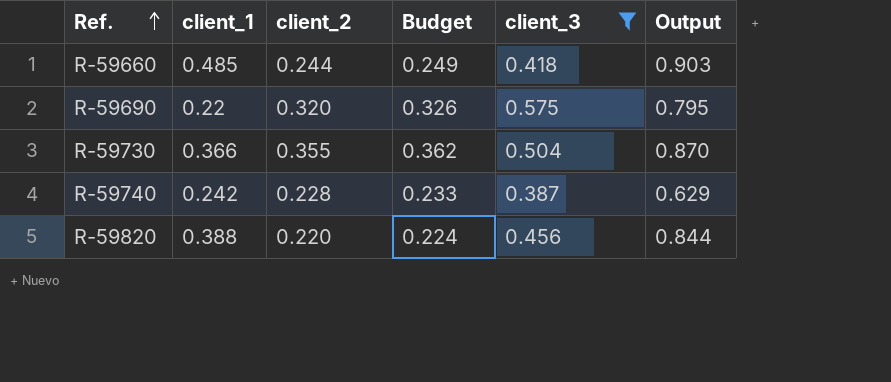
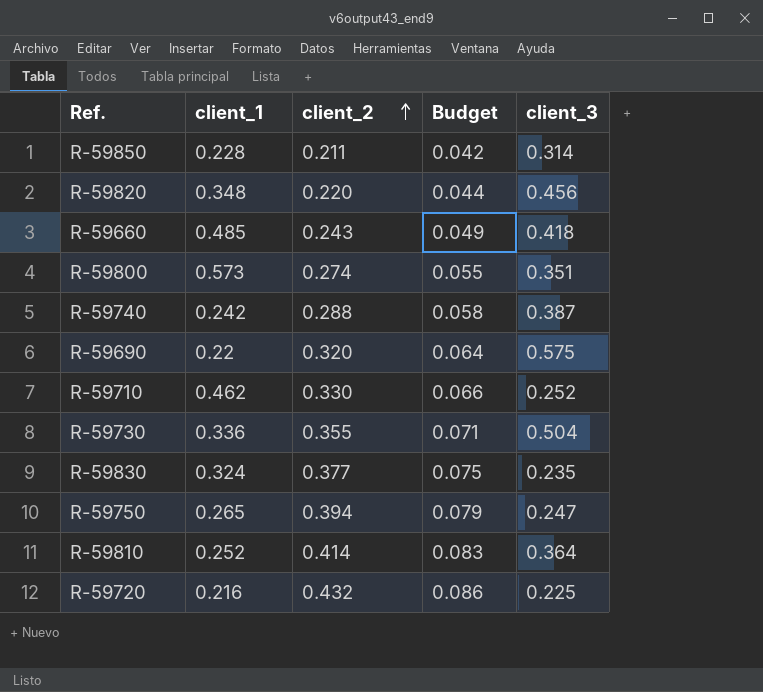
filter: client_3 >= 0.387 -> none
row order: Ref. ascending -> client_2 ascending
column Output | formula: [client_1] + [client_3] -> none
column Budget | formula: [client_2] * 1.02 -> [client_2] * 0.2
R-59820 | client_1: 0.388 -> 0.348
R-59660 | client_2: 0.244 -> 0.243
R-59740 | client_2: 0.228 -> 0.288
R-59730 | client_1: 0.366 -> 0.336

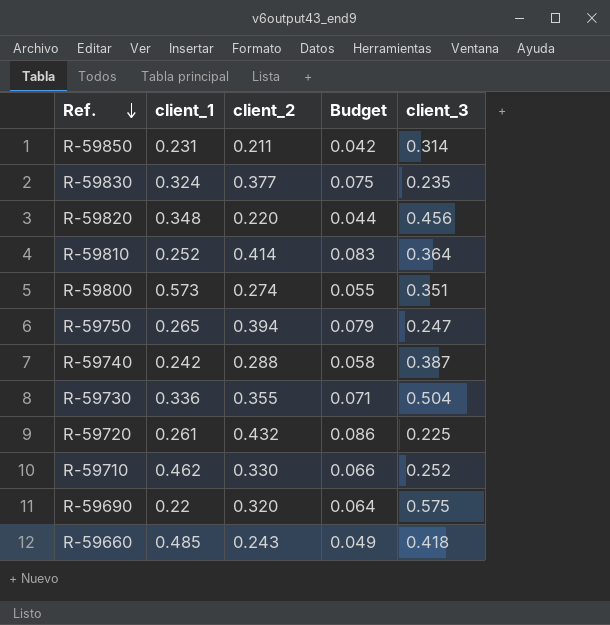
row order: client_2 ascending -> Ref. descending
R-59850 | client_1: 0.228 -> 0.231
R-59720 | client_1: 0.216 -> 0.261

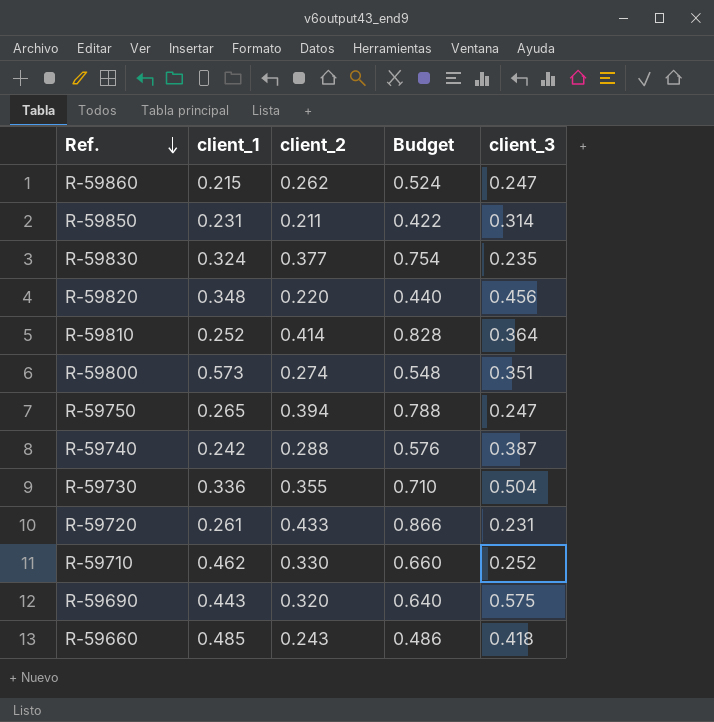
column Budget | formula: [client_2] * 0.2 -> [client_2] * 2
row R-59860: none -> 0.215 | 0.262 | 0.524 | 0.247
R-59720 | client_2: 0.432 -> 0.433
R-59720 | client_3: 0.225 -> 0.231
R-59690 | client_1: 0.22 -> 0.443

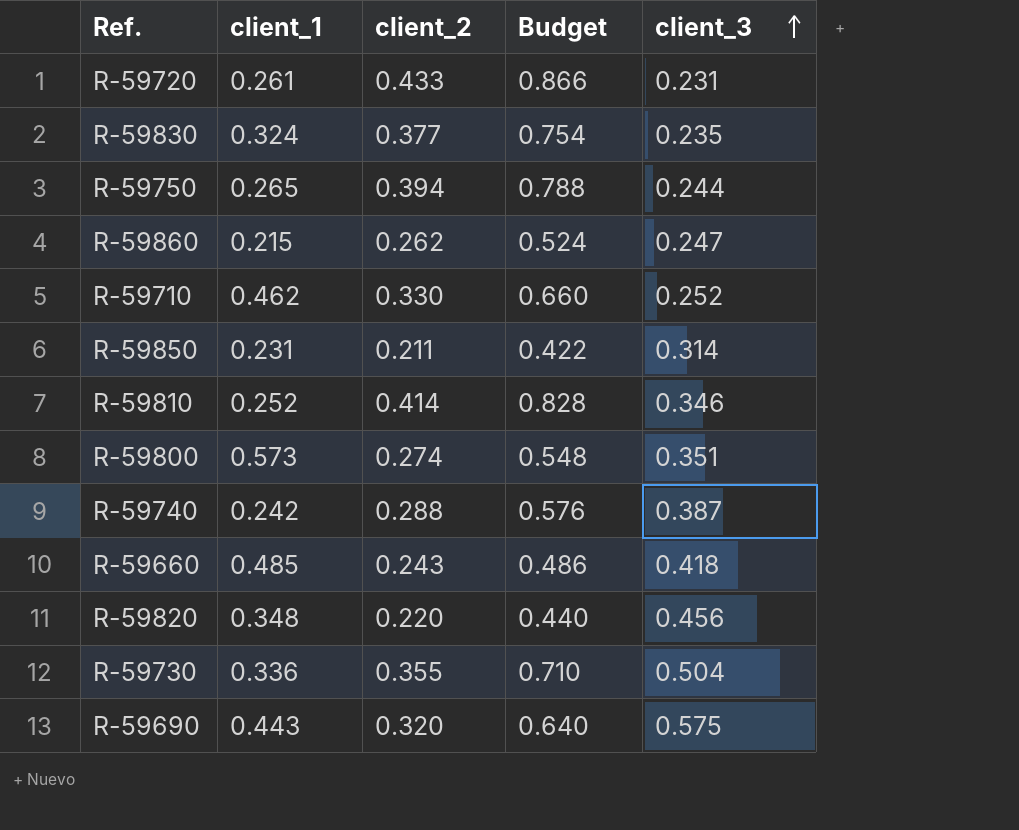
row order: Ref. descending -> client_3 ascending
R-59750 | client_3: 0.247 -> 0.244
R-59810 | client_3: 0.364 -> 0.346

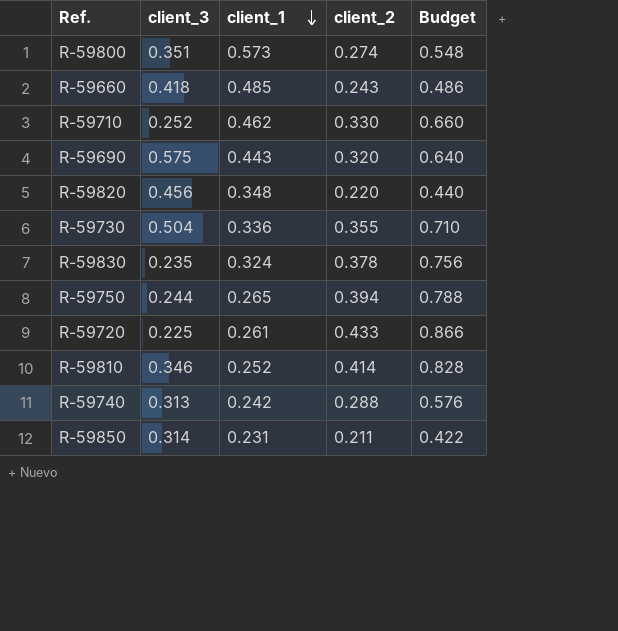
row order: client_3 ascending -> client_1 descending
column client_3 | position: 5 -> 2
row R-59860: 0.215 | 0.262 | 0.524 | 0.247 -> none
R-59830 | client_2: 0.377 -> 0.378
R-59830 | Budget: 0.754 -> 0.756
R-59720 | client_3: 0.231 -> 0.225
R-59740 | client_3: 0.387 -> 0.313

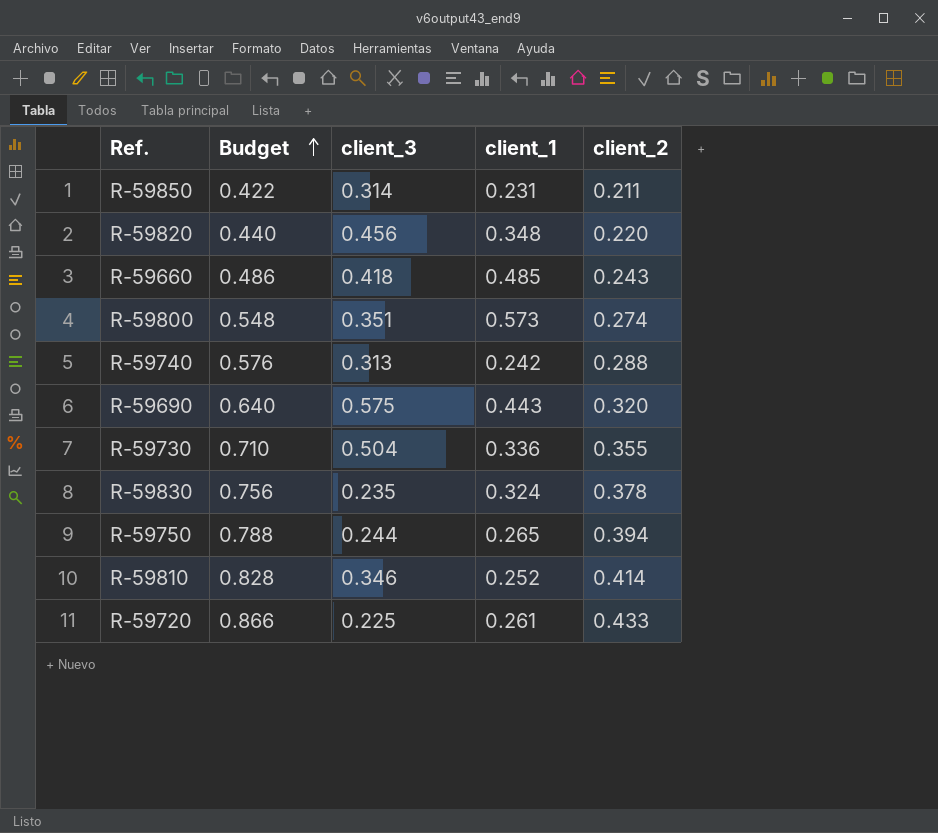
row order: client_1 descending -> Budget ascending
column Budget | position: 5 -> 2
row R-59710: 0.252 | 0.462 | 0.330 | 0.660 -> none

